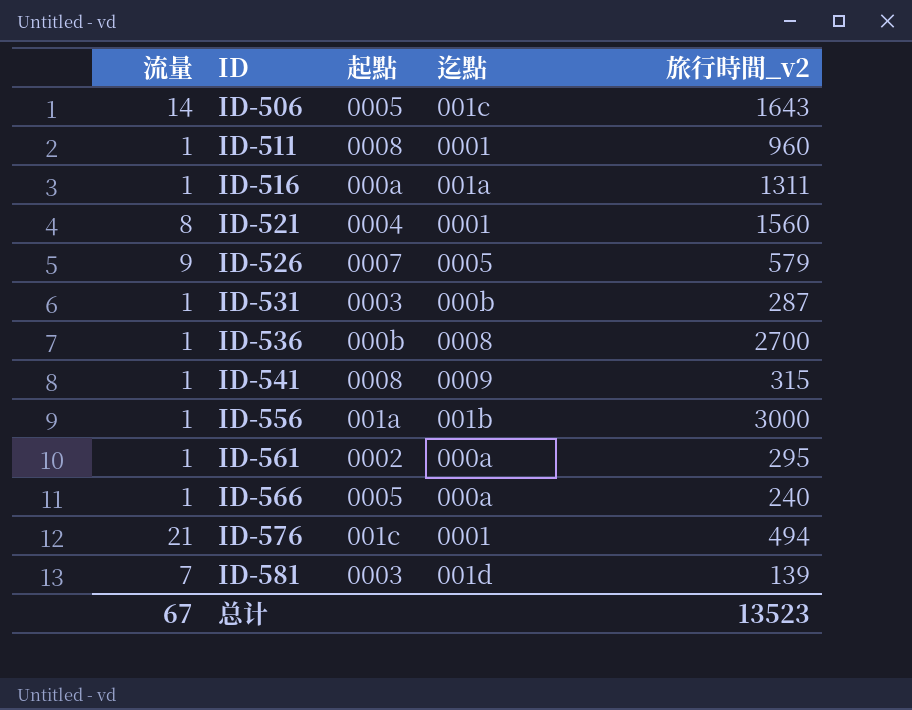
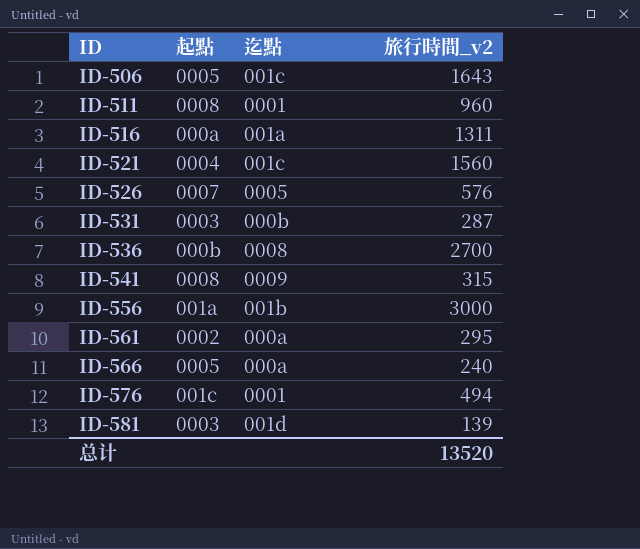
column 流量 | position: 1 -> none
ID-521 | 迄點: 0001 -> 001c
ID-526 | 旅行時間_v2: 579 -> 576
总计 | 旅行時間_v2: 13523 -> 13520

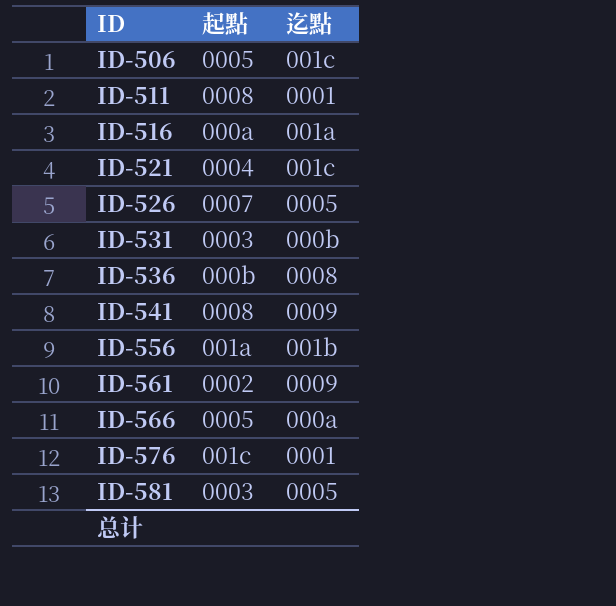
column 旅行時間_v2 | position: 4 -> none
ID-561 | 迄點: 000a -> 0009
ID-581 | 迄點: 001d -> 0005

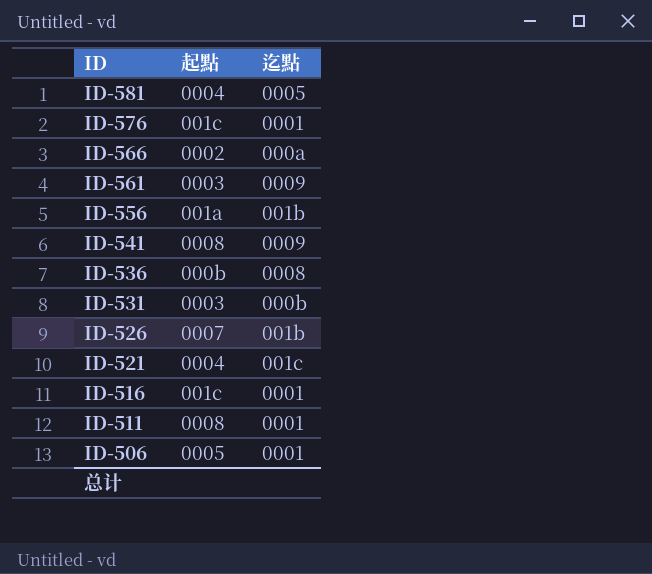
row order: ID ascending -> ID descending
ID-581 | 起點: 0003 -> 0004
ID-566 | 起點: 0005 -> 0002
ID-561 | 起點: 0002 -> 0003
ID-526 | 迄點: 0005 -> 001b
ID-516 | 起點: 000a -> 001c
ID-516 | 迄點: 001a -> 0001
ID-506 | 迄點: 001c -> 0001

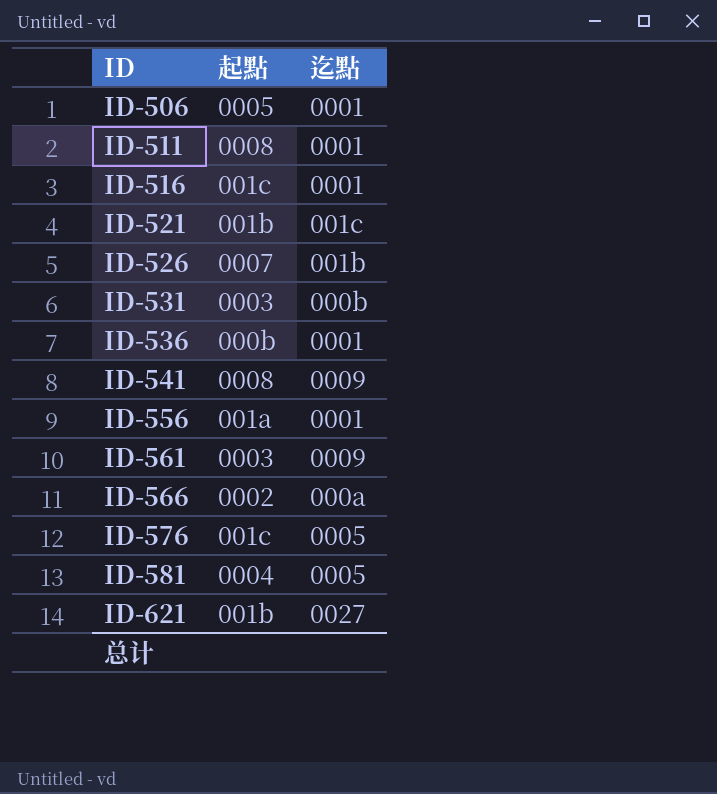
row order: ID descending -> ID ascending
ID-521 | 起點: 0004 -> 001b
ID-536 | 迄點: 0008 -> 0001
ID-556 | 迄點: 001b -> 0001
ID-576 | 迄點: 0001 -> 0005
row ID-621: none -> 001b | 0027

